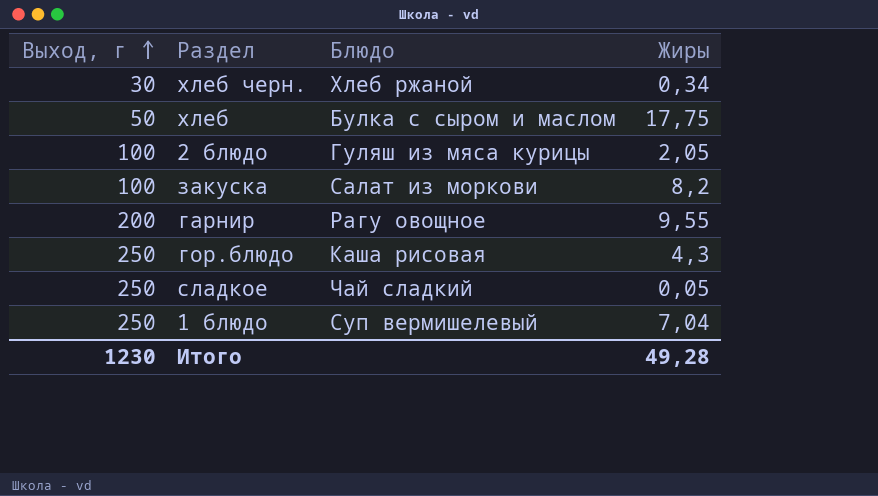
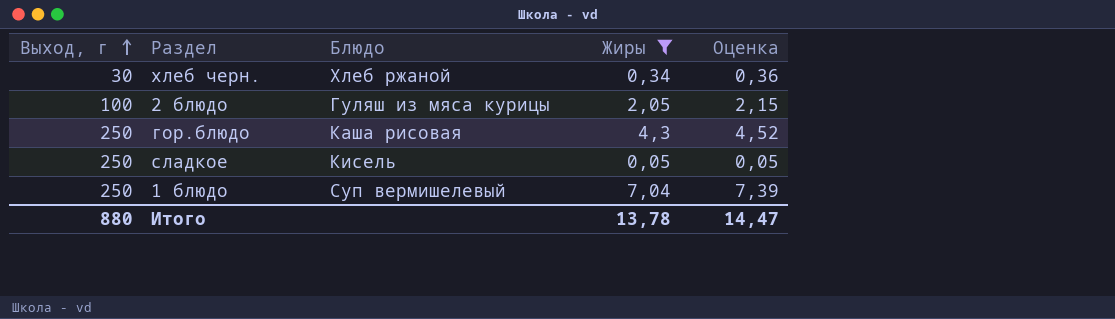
filter: none -> Жиры <= 7,04
column Оценка | formula: none -> [Жиры] * 1,05
сладкое | Блюдо: Чай сладкий -> Кисель
Итого | Выход, г: 1230 -> 880
Итого | Жиры: 49,28 -> 13,78

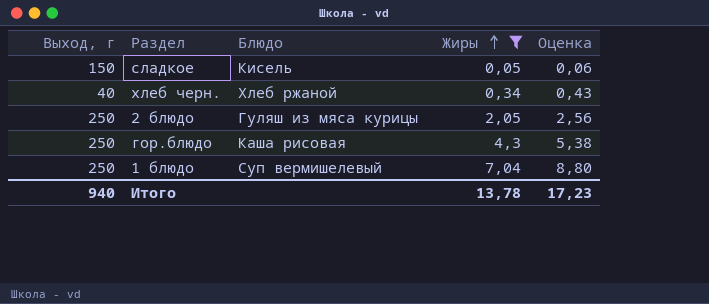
row order: Выход, г ascending -> Жиры ascending
column Оценка | formula: [Жиры] * 1,05 -> [Жиры] * 1,25
сладкое | Выход, г: 250 -> 150
хлеб черн. | Выход, г: 30 -> 40
2 блюдо | Выход, г: 100 -> 250
Итого | Выход, г: 880 -> 940
Итого | Оценка: 14,47 -> 17,23

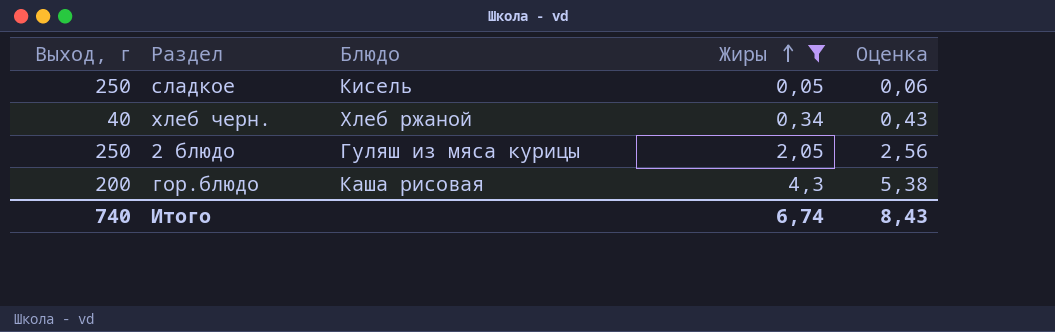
row 1 блюдо: 250 | Суп вермишелевый | 7,04 | 8,80 -> none
сладкое | Выход, г: 150 -> 250
гор.блюдо | Выход, г: 250 -> 200
Итого | Выход, г: 940 -> 740
Итого | Жиры: 13,78 -> 6,74
Итого | Оценка: 17,23 -> 8,43

